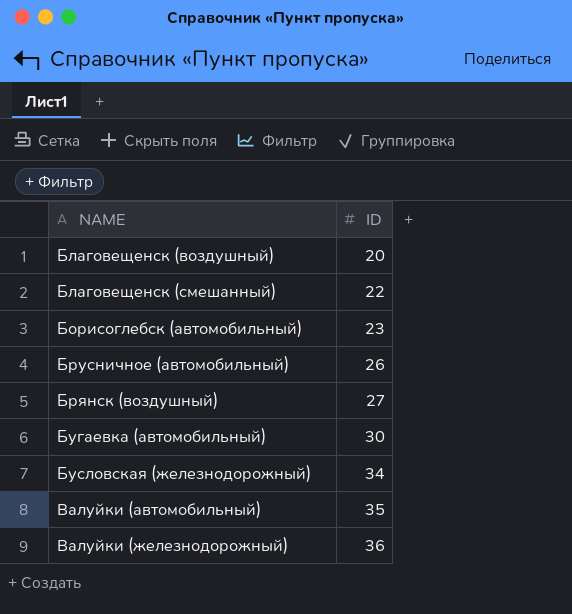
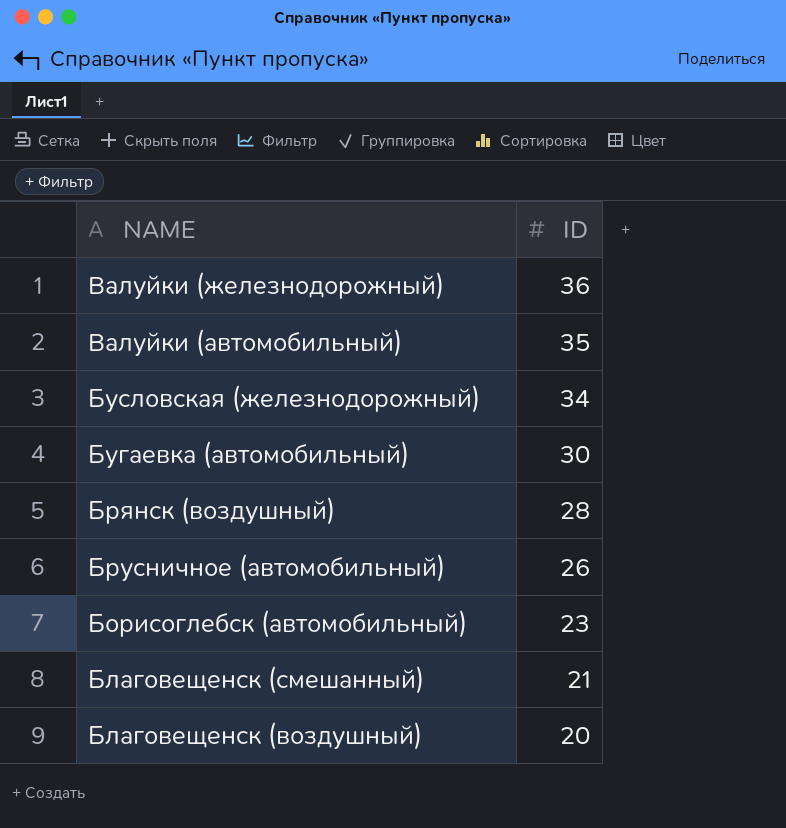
row order: NAME ascending -> NAME descending
Брянск (воздушный) | ID: 27 -> 28
Благовещенск (смешанный) | ID: 22 -> 21

